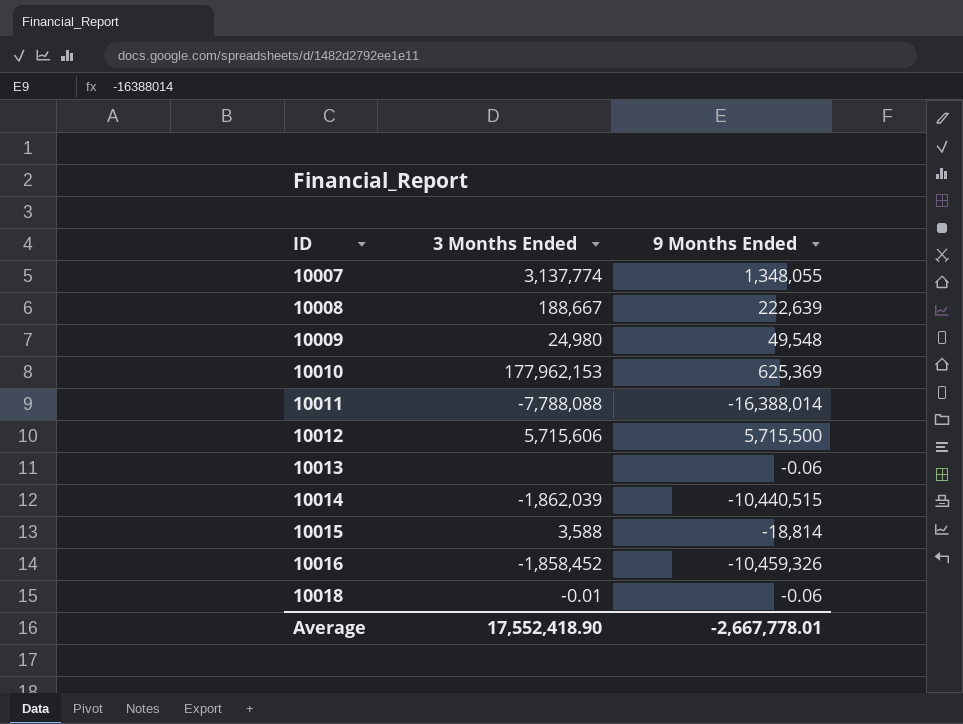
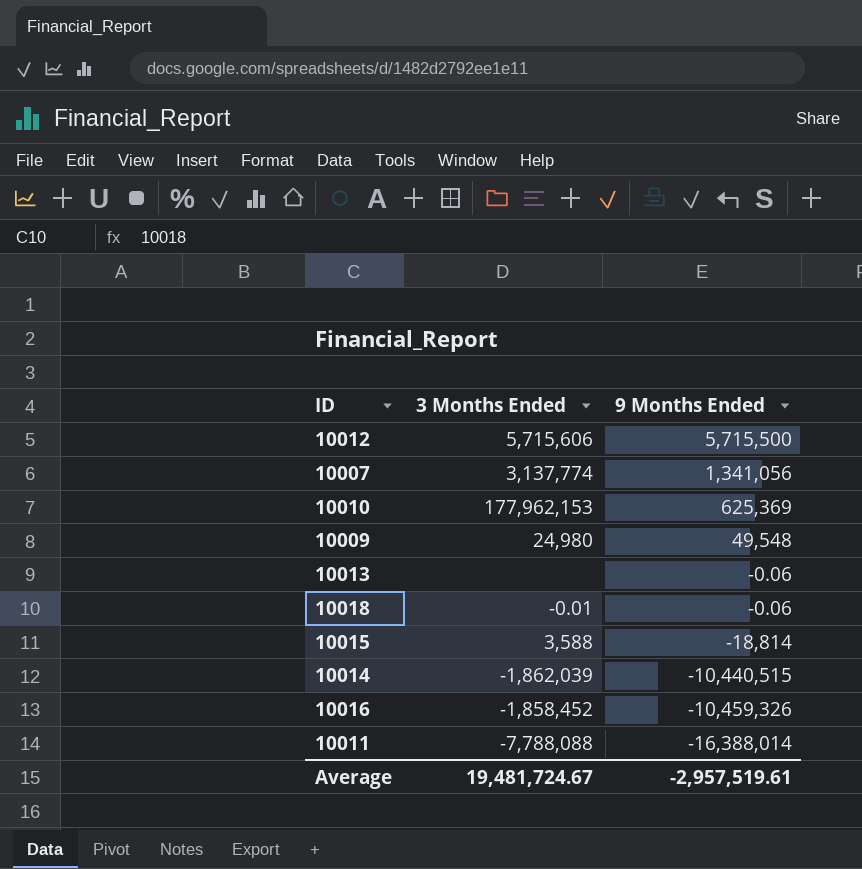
row order: ID ascending -> 9 Months Ended descending
row 10008: 188,667 | 222,639 -> none
10007 | 9 Months Ended: 1,348,055 -> 1,341,056
Average | 3 Months Ended: 17,552,418.90 -> 19,481,724.67
Average | 9 Months Ended: -2,667,778.01 -> -2,957,519.61

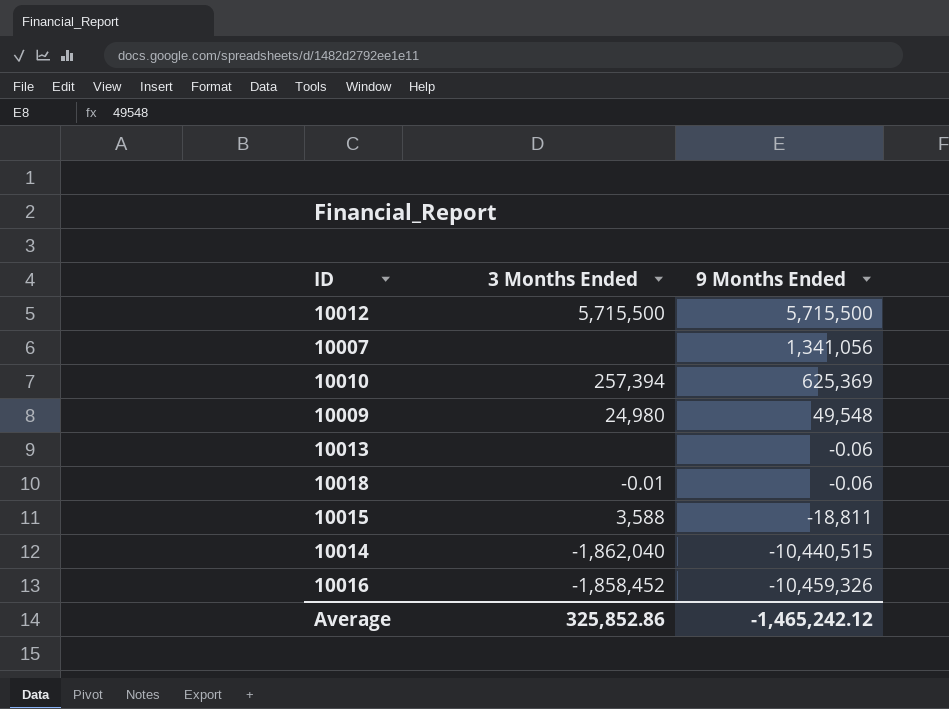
row 10011: -7,788,088 | -16,388,014 -> none
10012 | 3 Months Ended: 5,715,606 -> 5,715,500
10007 | 3 Months Ended: 3,137,774 -> none
10010 | 3 Months Ended: 177,962,153 -> 257,394
10015 | 9 Months Ended: -18,814 -> -18,811
10014 | 3 Months Ended: -1,862,039 -> -1,862,040
Average | 3 Months Ended: 19,481,724.67 -> 325,852.86
Average | 9 Months Ended: -2,957,519.61 -> -1,465,242.12

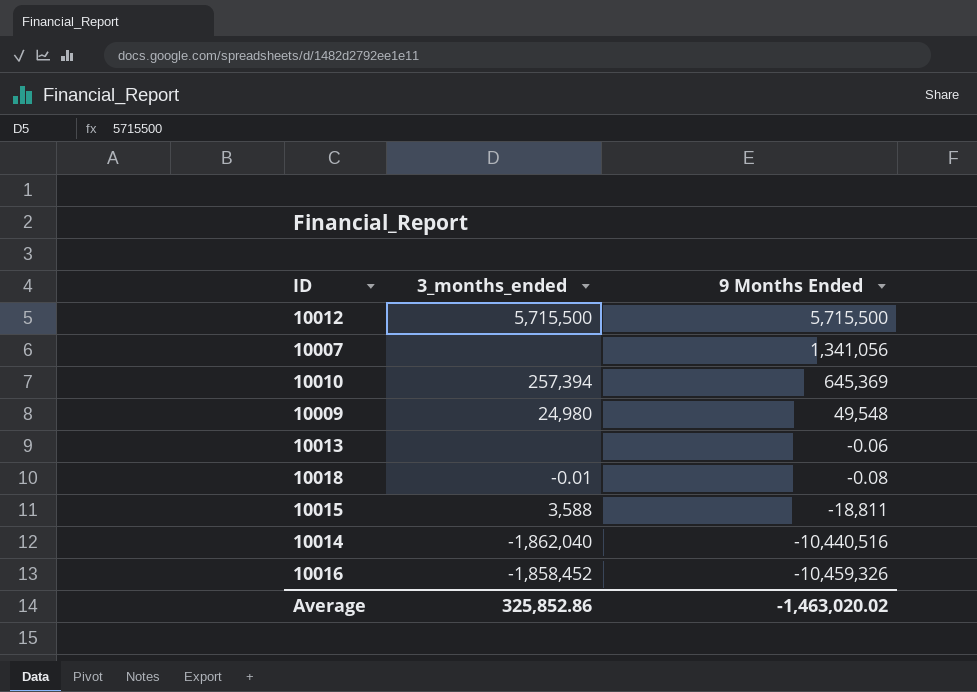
column name: 3 Months Ended -> 3_months_ended
10010 | 9 Months Ended: 625,369 -> 645,369
10018 | 9 Months Ended: -0.06 -> -0.08
10014 | 9 Months Ended: -10,440,515 -> -10,440,516
Average | 9 Months Ended: -1,465,242.12 -> -1,463,020.02

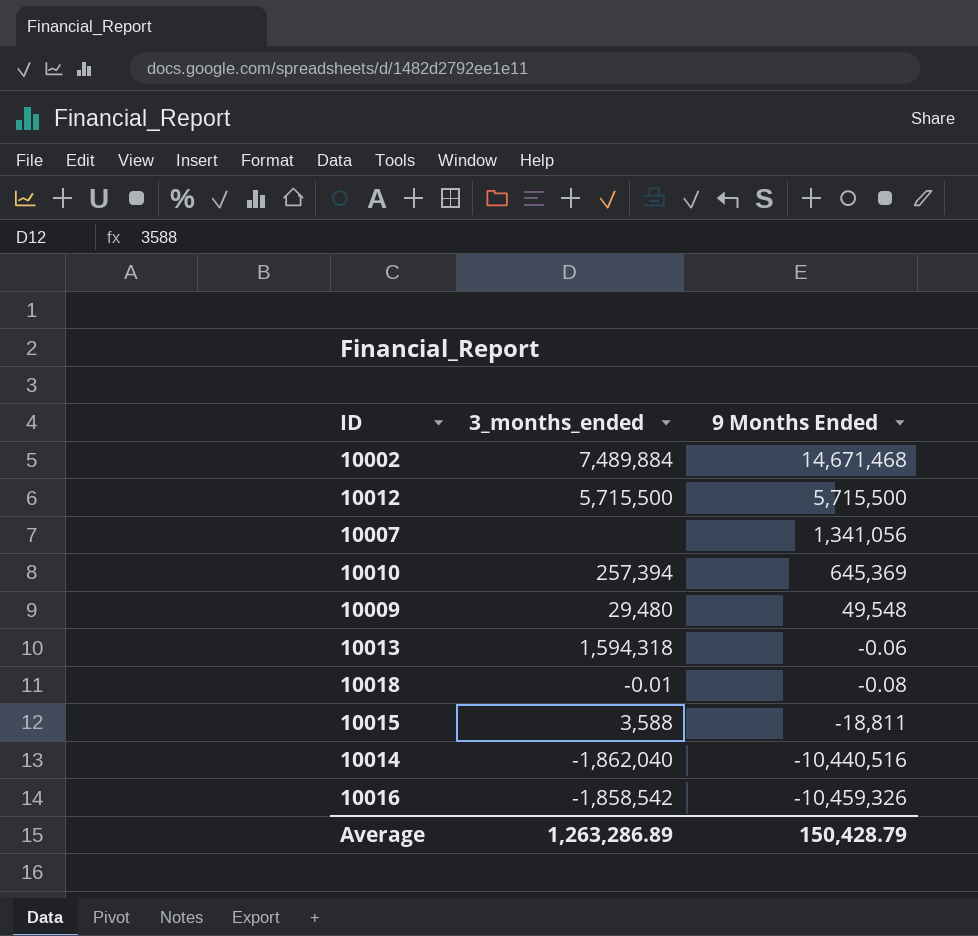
row 10002: none -> 7,489,884 | 14,671,468
10009 | 3_months_ended: 24,980 -> 29,480
10013 | 3_months_ended: none -> 1,594,318
10016 | 3_months_ended: -1,858,452 -> -1,858,542
Average | 3_months_ended: 325,852.86 -> 1,263,286.89
Average | 9 Months Ended: -1,463,020.02 -> 150,428.79

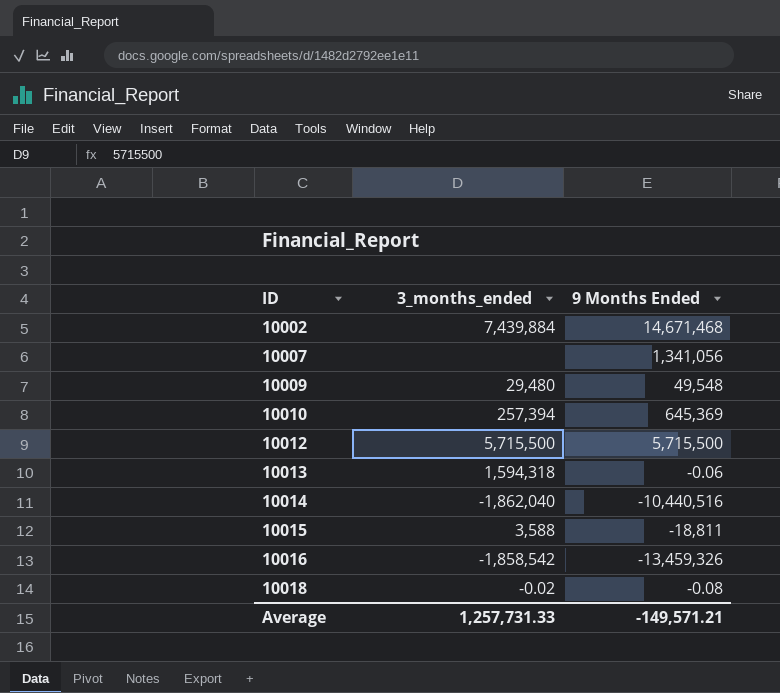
row order: 9 Months Ended descending -> ID ascending
10002 | 3_months_ended: 7,489,884 -> 7,439,884
10016 | 9 Months Ended: -10,459,326 -> -13,459,326
10018 | 3_months_ended: -0.01 -> -0.02
Average | 3_months_ended: 1,263,286.89 -> 1,257,731.33
Average | 9 Months Ended: 150,428.79 -> -149,571.21

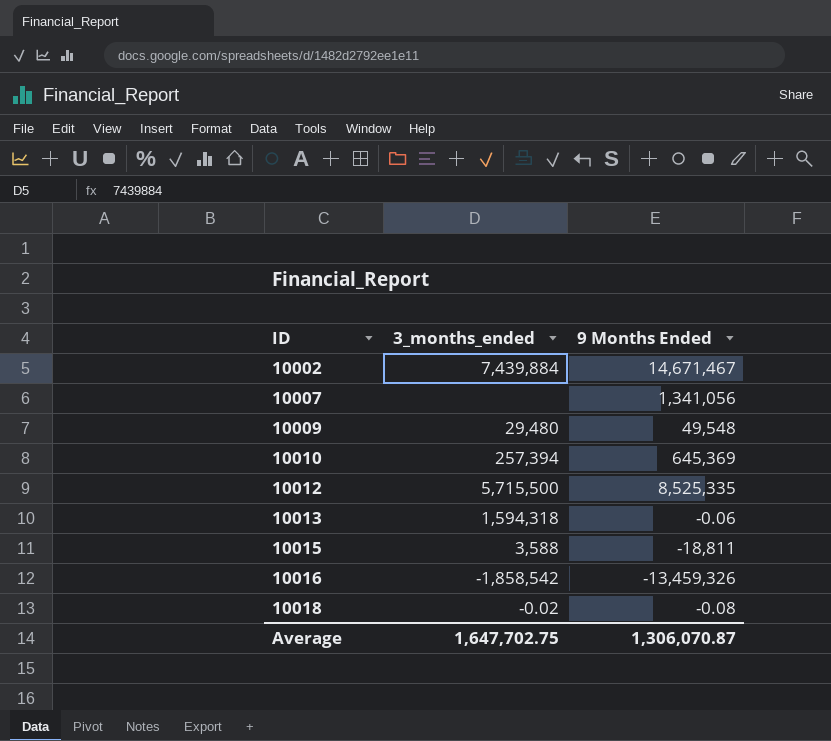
row 10014: -1,862,040 | -10,440,516 -> none
10002 | 9 Months Ended: 14,671,468 -> 14,671,467
10012 | 9 Months Ended: 5,715,500 -> 8,525,335
Average | 3_months_ended: 1,257,731.33 -> 1,647,702.75
Average | 9 Months Ended: -149,571.21 -> 1,306,070.87

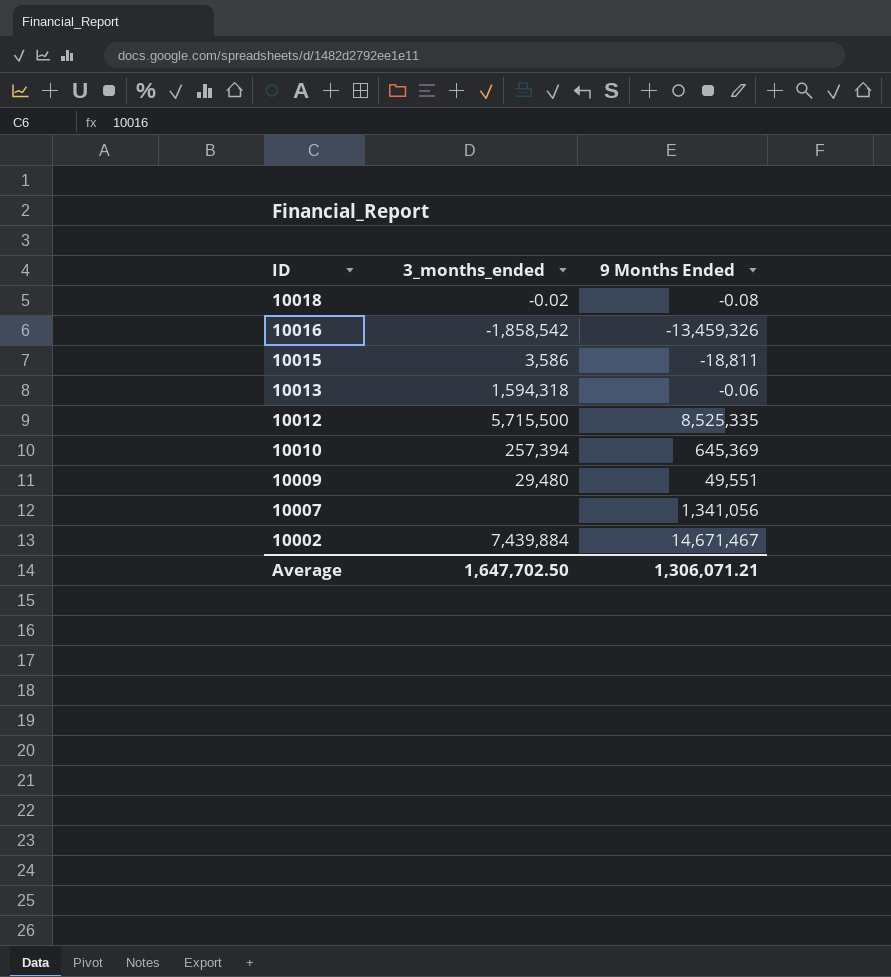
row order: ID ascending -> ID descending
10015 | 3_months_ended: 3,588 -> 3,586
10009 | 9 Months Ended: 49,548 -> 49,551
Average | 3_months_ended: 1,647,702.75 -> 1,647,702.50
Average | 9 Months Ended: 1,306,070.87 -> 1,306,071.21

